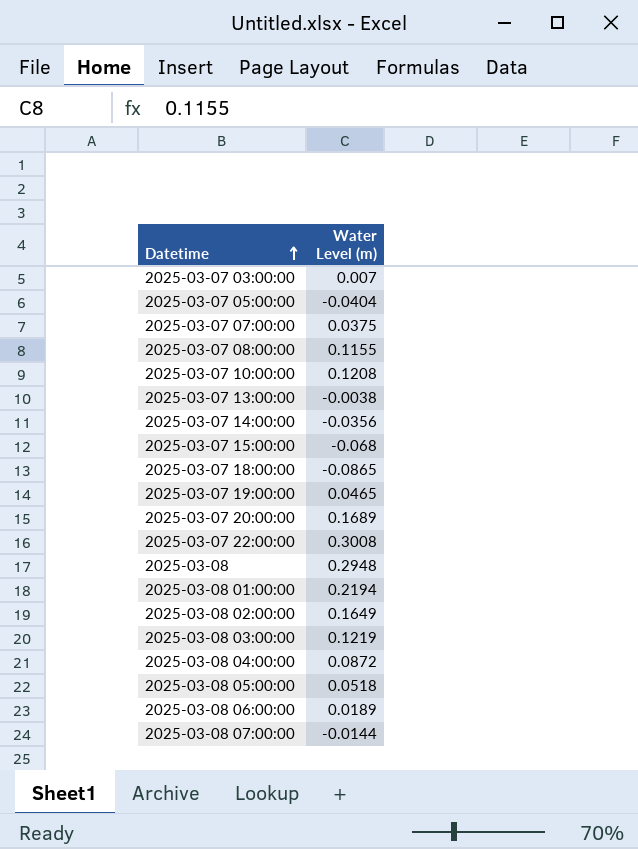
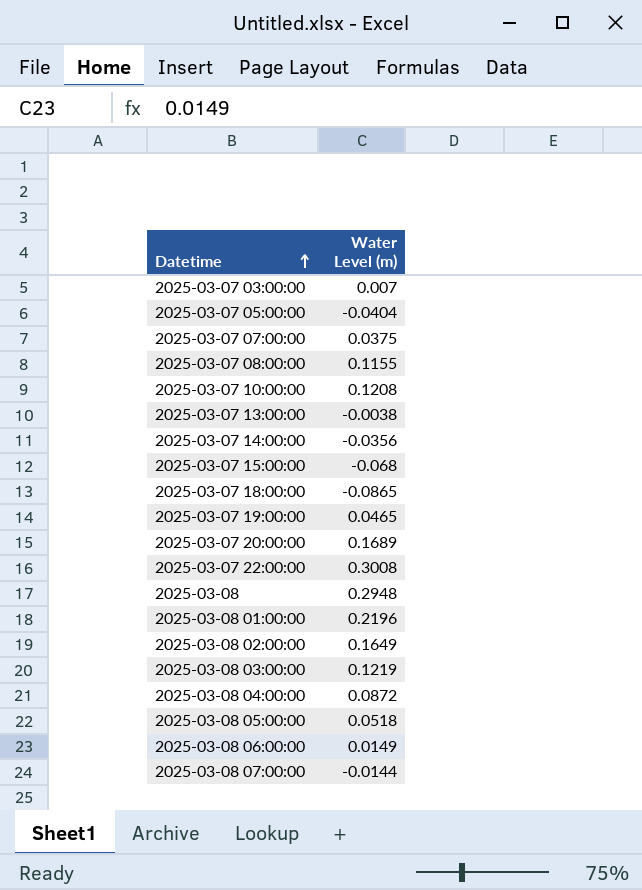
2025-03-08 01:00:00 | Water Level (m): 0.2194 -> 0.2196
2025-03-08 06:00:00 | Water Level (m): 0.0189 -> 0.0149

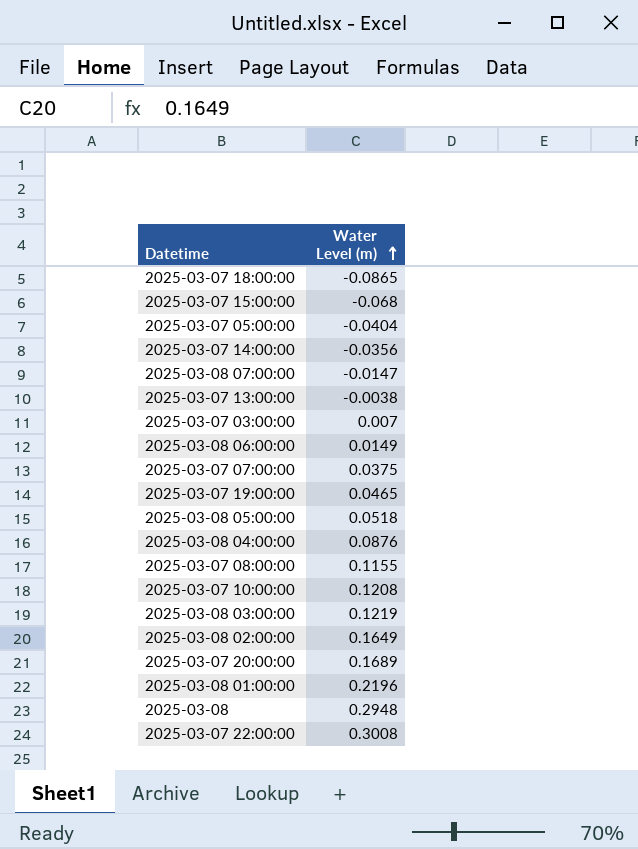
row order: Datetime ascending -> Water Level (m) ascending
2025-03-08 07:00:00 | Water Level (m): -0.0144 -> -0.0147
2025-03-08 04:00:00 | Water Level (m): 0.0872 -> 0.0876

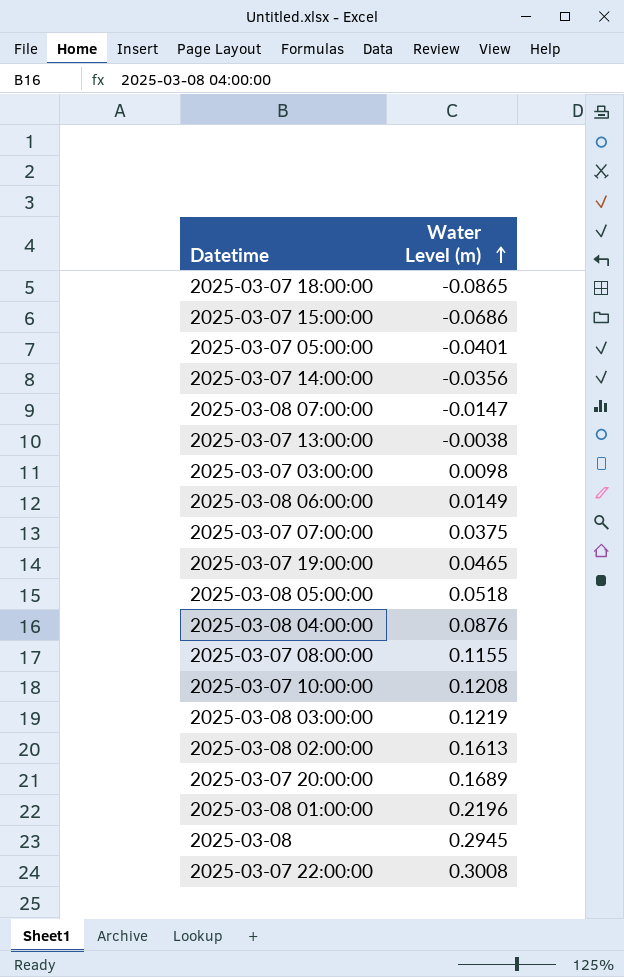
2025-03-07 15:00:00 | Water Level (m): -0.068 -> -0.0686
2025-03-07 05:00:00 | Water Level (m): -0.0404 -> -0.0401
2025-03-07 03:00:00 | Water Level (m): 0.007 -> 0.0098
2025-03-08 02:00:00 | Water Level (m): 0.1649 -> 0.1613
2025-03-08 | Water Level (m): 0.2948 -> 0.2945

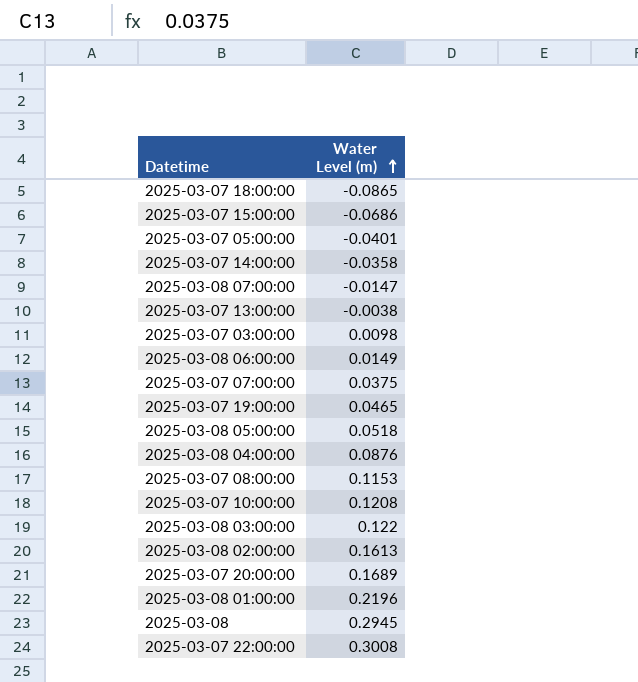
2025-03-07 14:00:00 | Water Level (m): -0.0356 -> -0.0358
2025-03-07 08:00:00 | Water Level (m): 0.1155 -> 0.1153
2025-03-08 03:00:00 | Water Level (m): 0.1219 -> 0.122

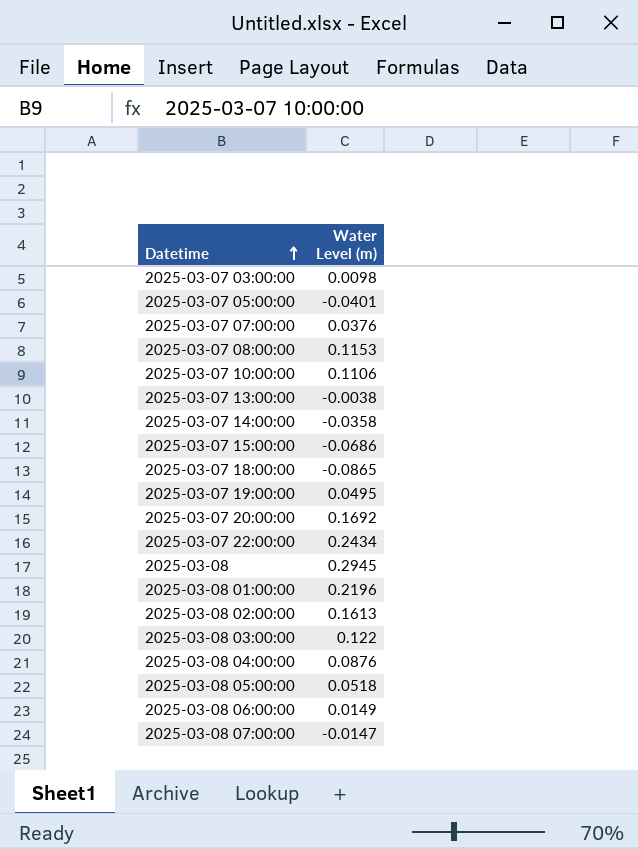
row order: Water Level (m) ascending -> Datetime ascending
2025-03-07 07:00:00 | Water Level (m): 0.0375 -> 0.0376
2025-03-07 10:00:00 | Water Level (m): 0.1208 -> 0.1106
2025-03-07 19:00:00 | Water Level (m): 0.0465 -> 0.0495
2025-03-07 20:00:00 | Water Level (m): 0.1689 -> 0.1692
2025-03-07 22:00:00 | Water Level (m): 0.3008 -> 0.2434

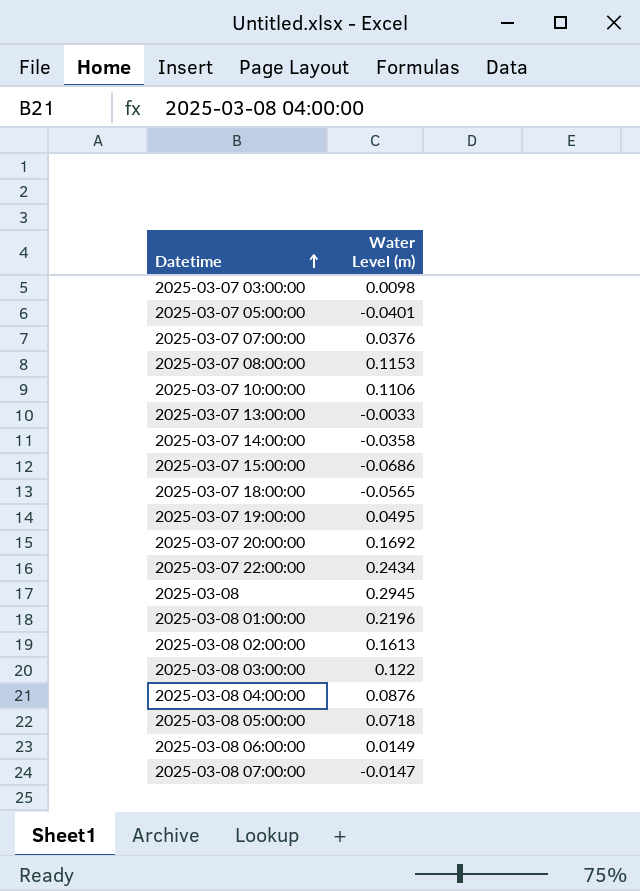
2025-03-07 13:00:00 | Water Level (m): -0.0038 -> -0.0033
2025-03-07 18:00:00 | Water Level (m): -0.0865 -> -0.0565
2025-03-08 05:00:00 | Water Level (m): 0.0518 -> 0.0718

